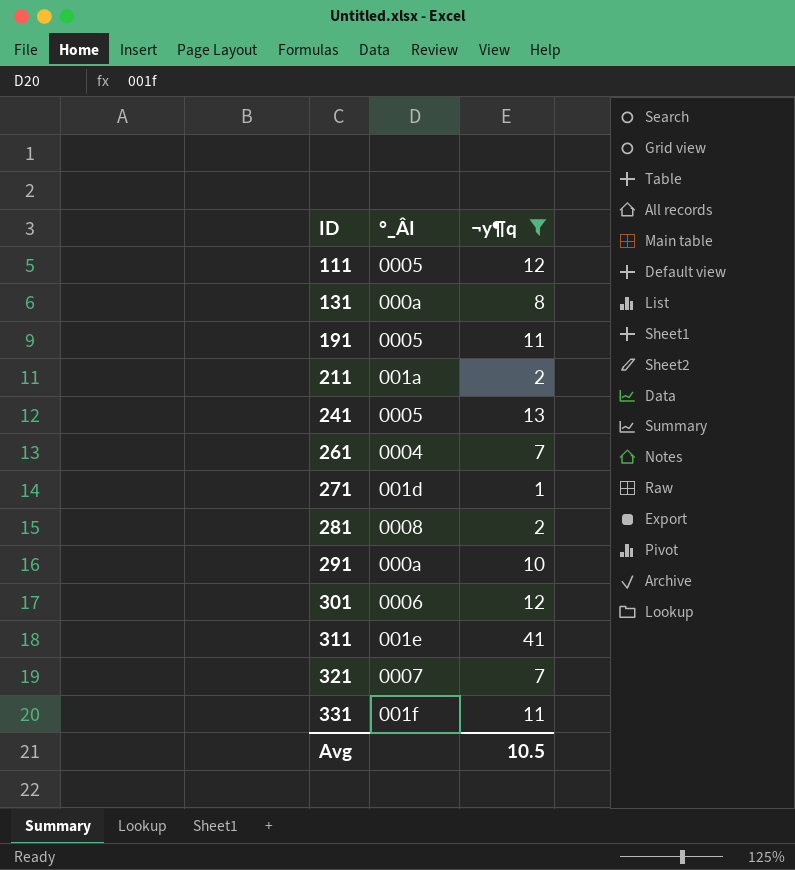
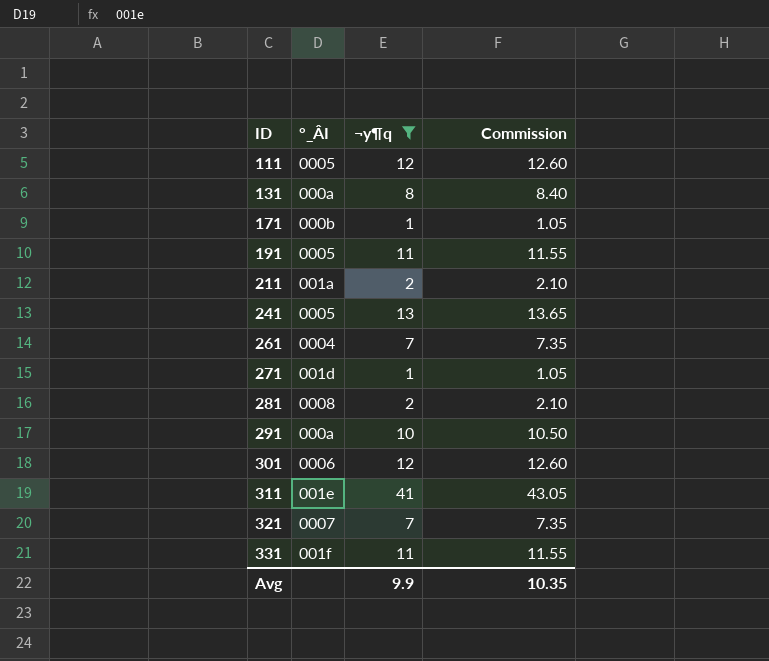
column Commission | formula: none -> [¬y¶q] * 1.05
row 171: none -> 000b | 1 | 1.05
Avg | ¬y¶q: 10.5 -> 9.9

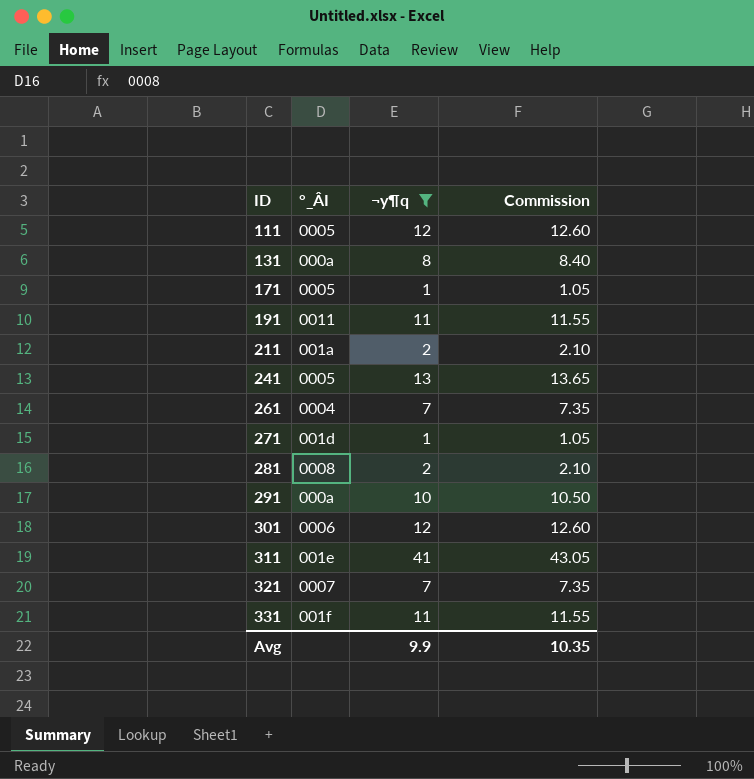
171 | °_ÂI: 000b -> 0005
191 | °_ÂI: 0005 -> 0011

